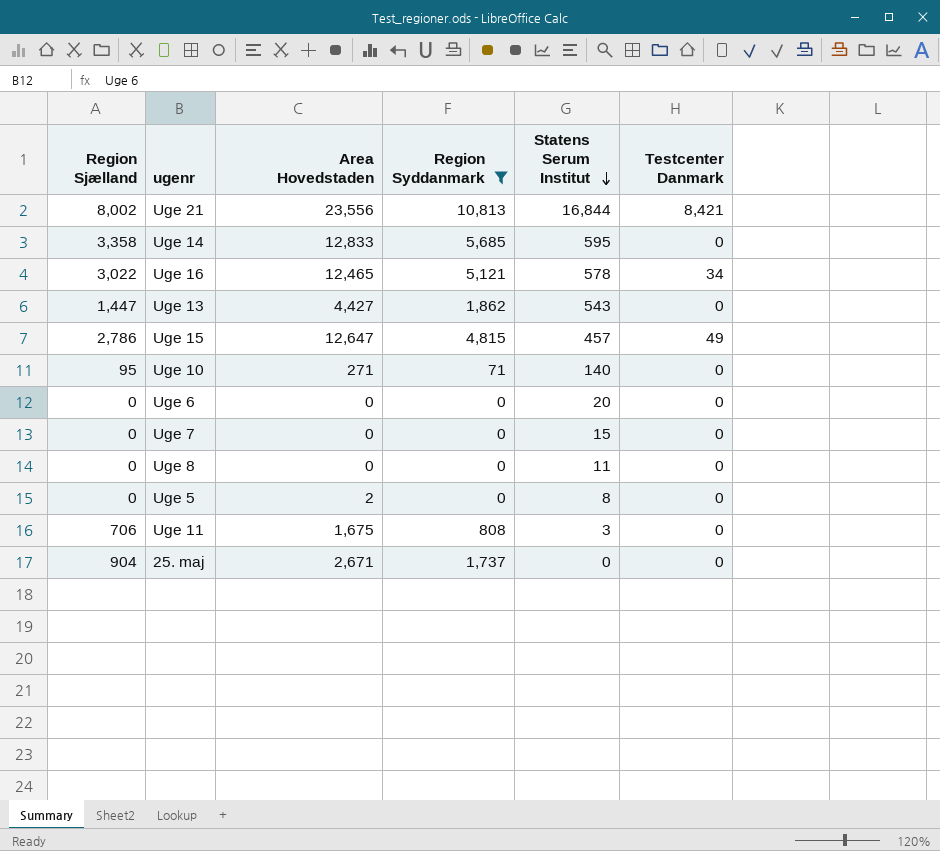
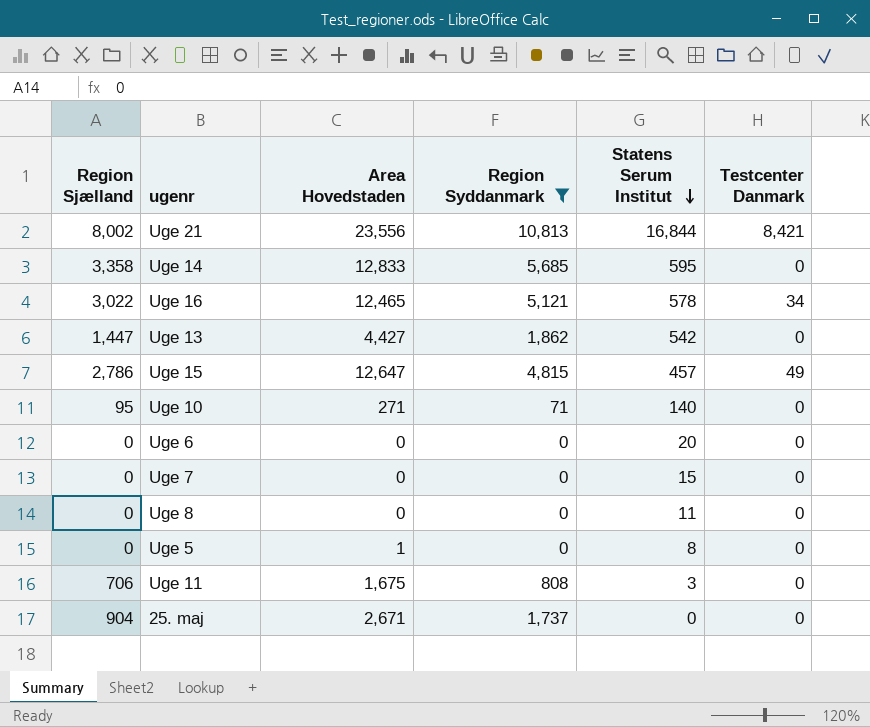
Uge 13 | Statens Serum Institut: 543 -> 542
Uge 5 | Area Hovedstaden: 2 -> 1

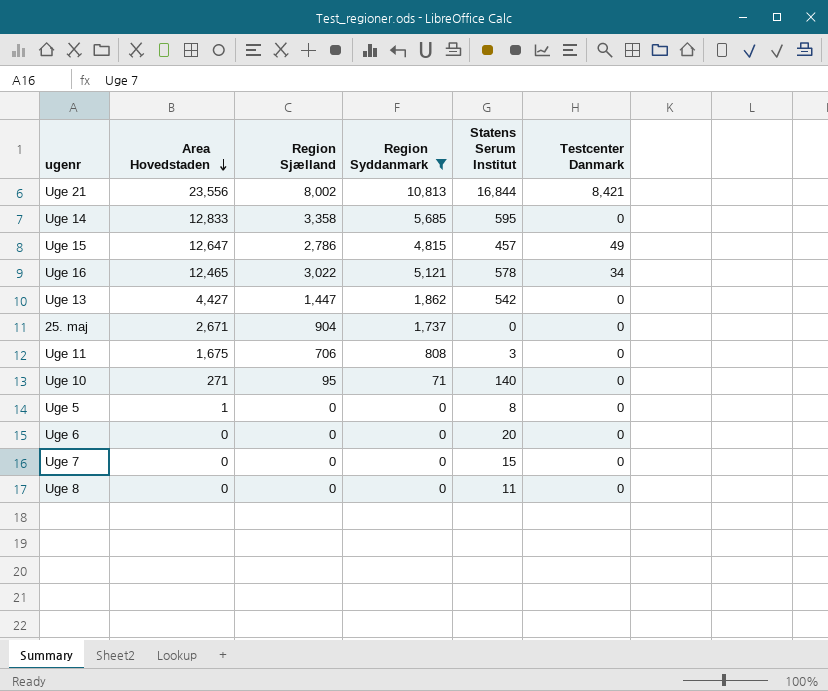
row order: Statens Serum Institut descending -> Area Hovedstaden descending
column Region Sjælland | position: 1 -> 3

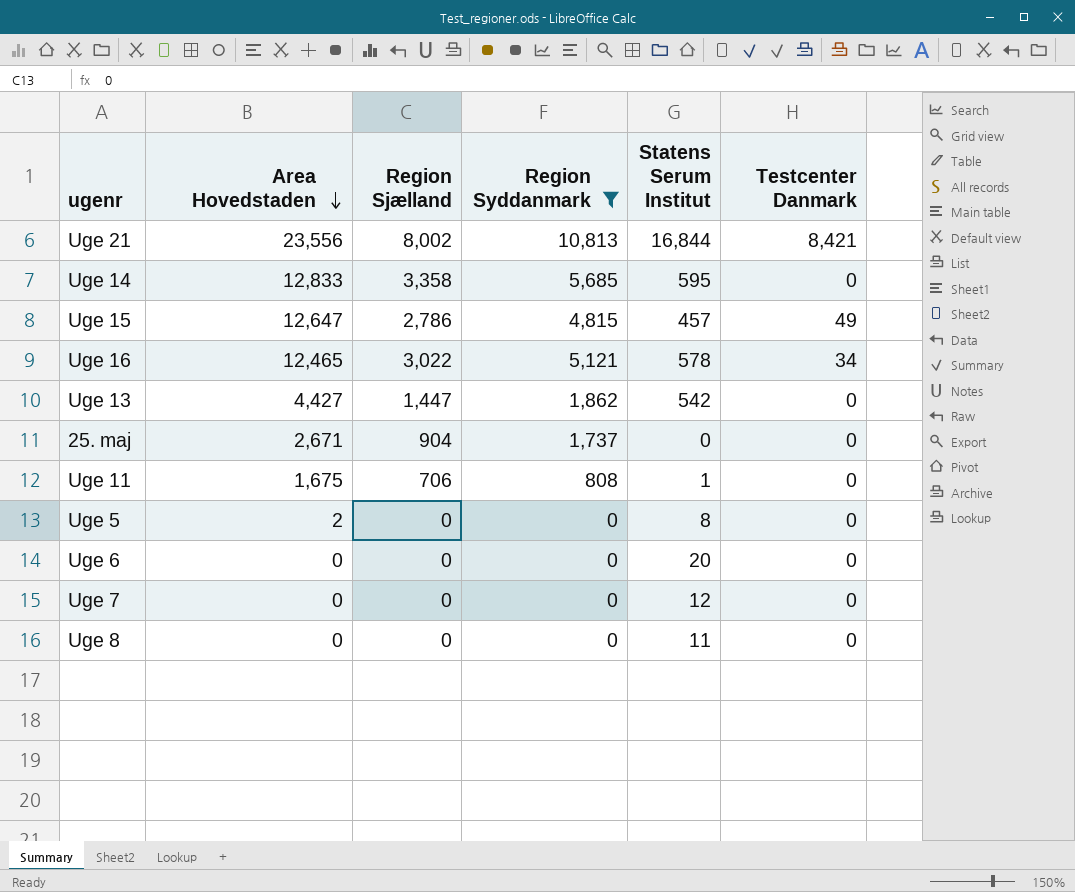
row Uge 10: 271 | 95 | 71 | 140 | 0 -> none
Uge 11 | Statens Serum Institut: 3 -> 1
Uge 5 | Area Hovedstaden: 1 -> 2
Uge 7 | Statens Serum Institut: 15 -> 12

